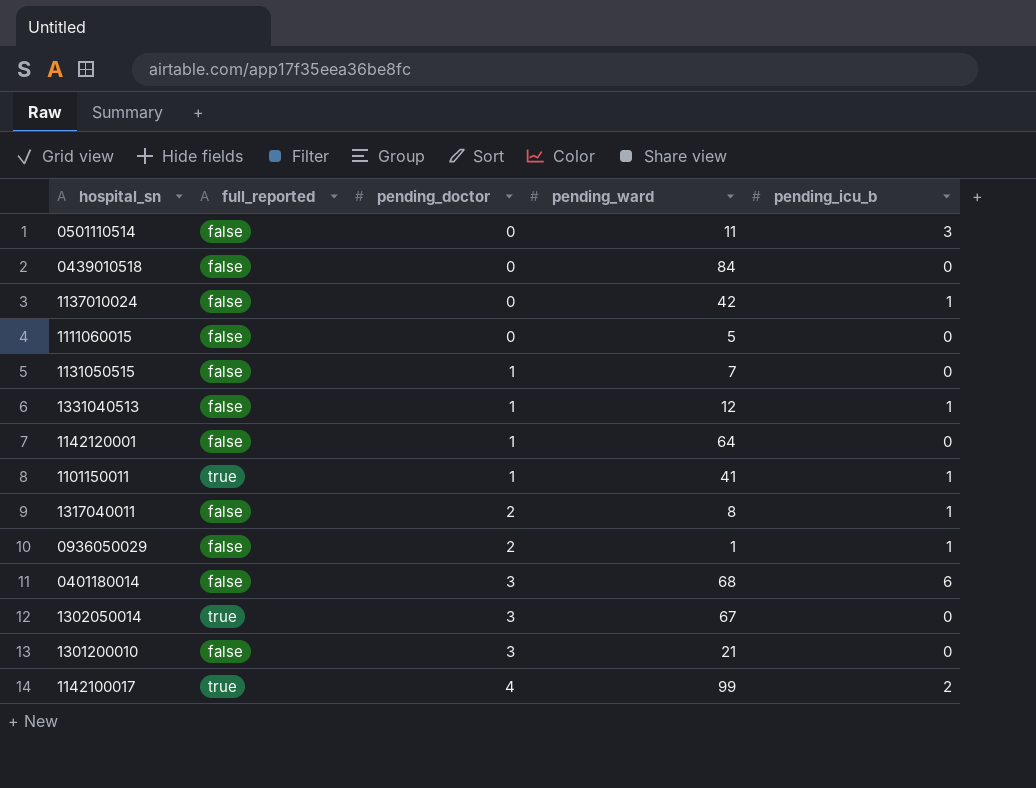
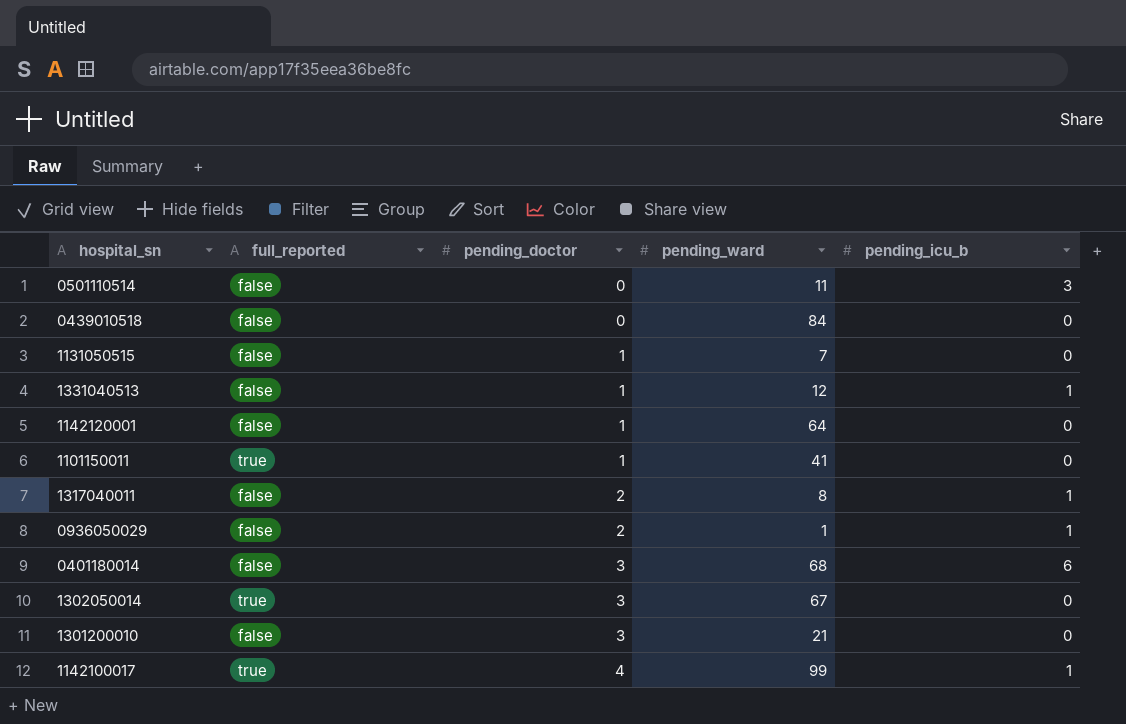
row 1137010024: false | 0 | 42 | 1 -> none
row 1111060015: false | 0 | 5 | 0 -> none
1101150011 | pending_icu_b: 1 -> 0
1142100017 | pending_icu_b: 2 -> 1

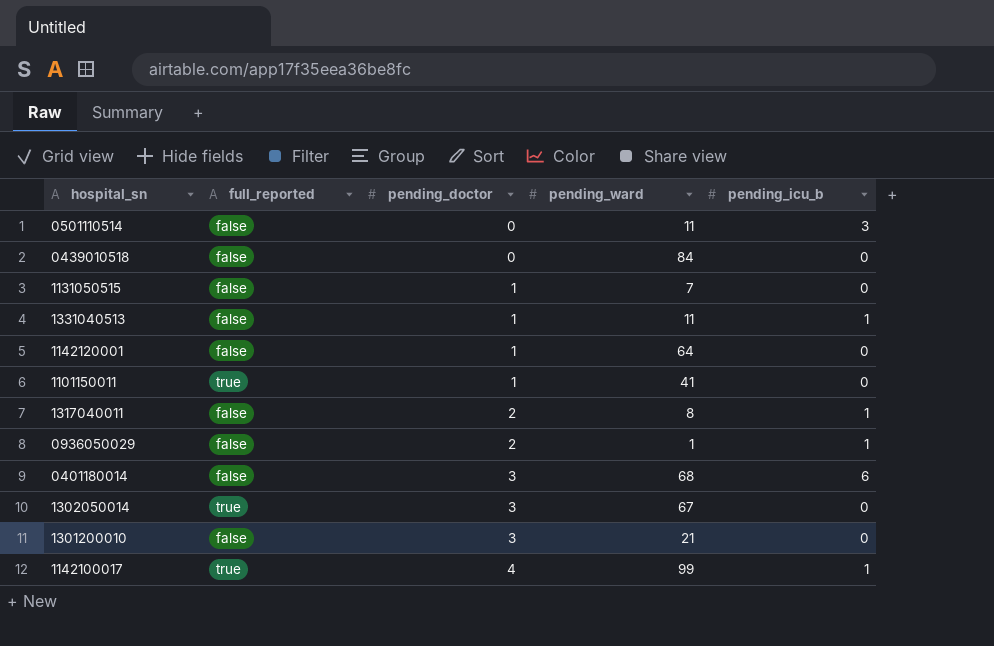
1331040513 | pending_ward: 12 -> 11

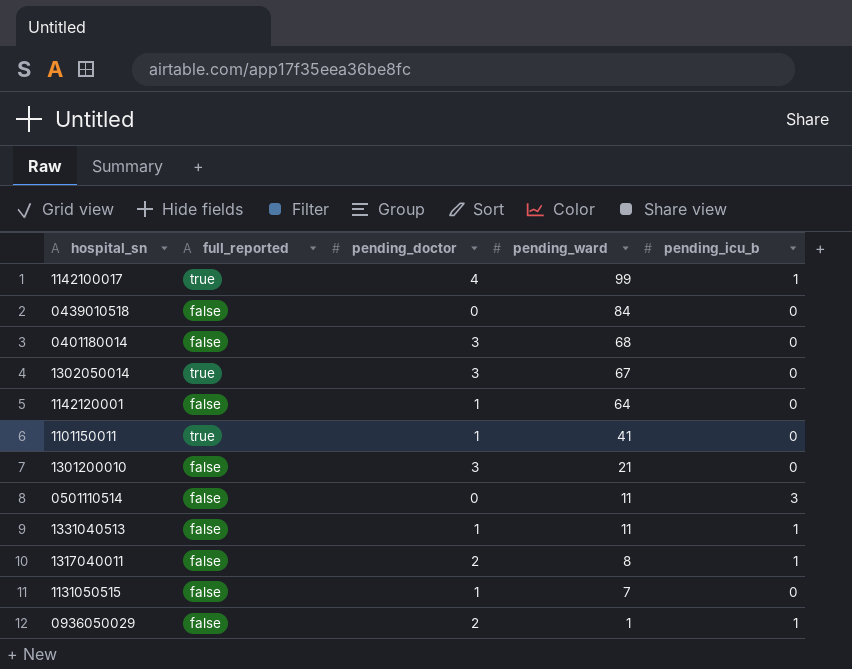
row order: pending_doctor ascending -> pending_ward descending
0401180014 | pending_icu_b: 6 -> 0

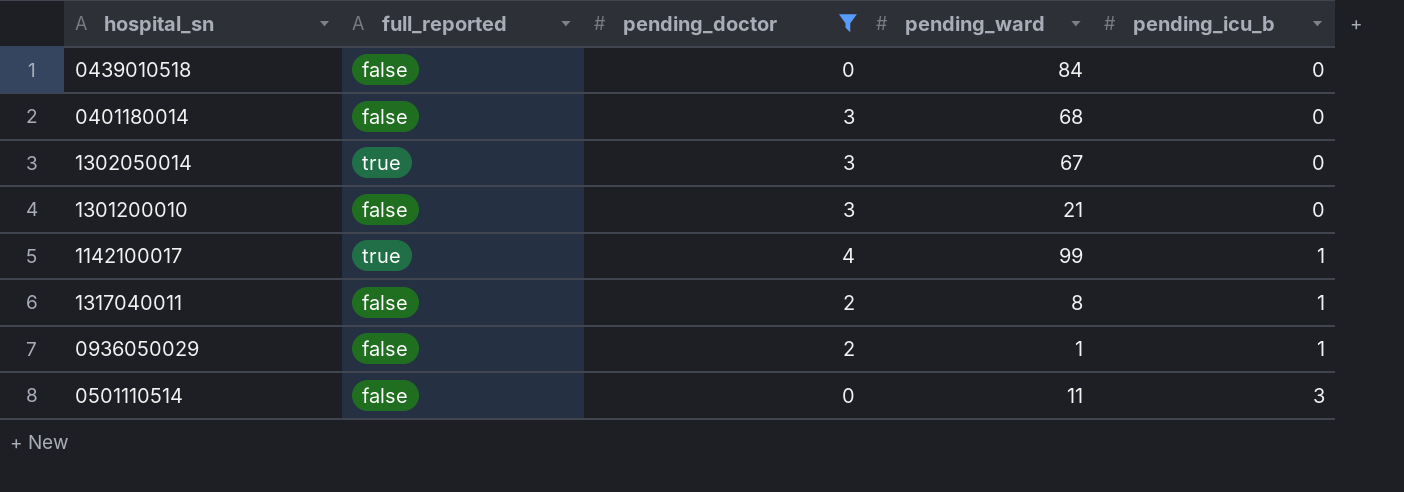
filter: none -> pending_doctor != 1
row order: pending_ward descending -> pending_icu_b ascending

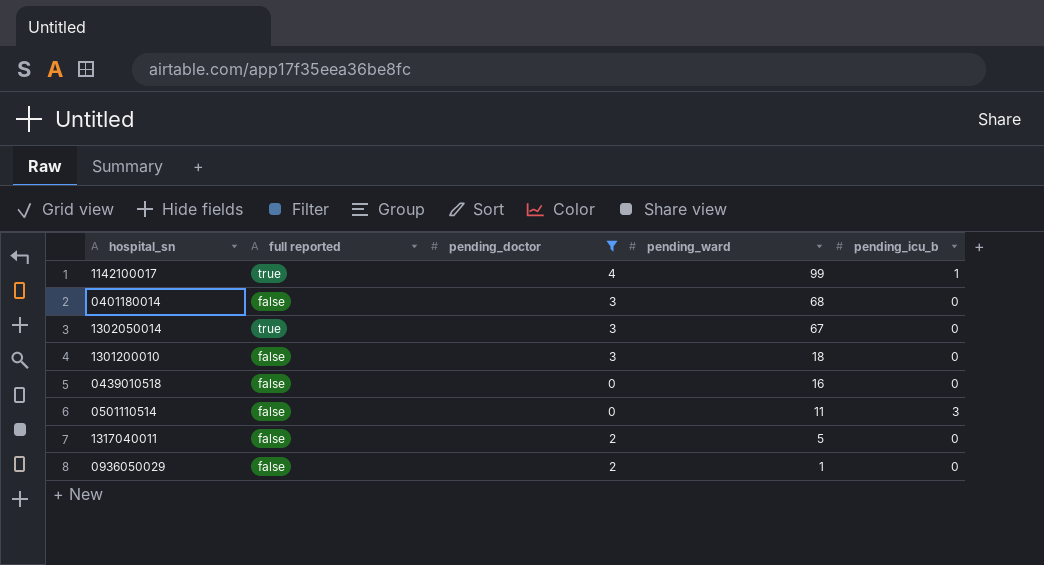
row order: pending_icu_b ascending -> pending_ward descending
column name: full_reported -> full reported
1301200010 | pending_ward: 21 -> 18
0439010518 | pending_ward: 84 -> 16
1317040011 | pending_ward: 8 -> 5
1317040011 | pending_icu_b: 1 -> 0
0936050029 | pending_icu_b: 1 -> 0

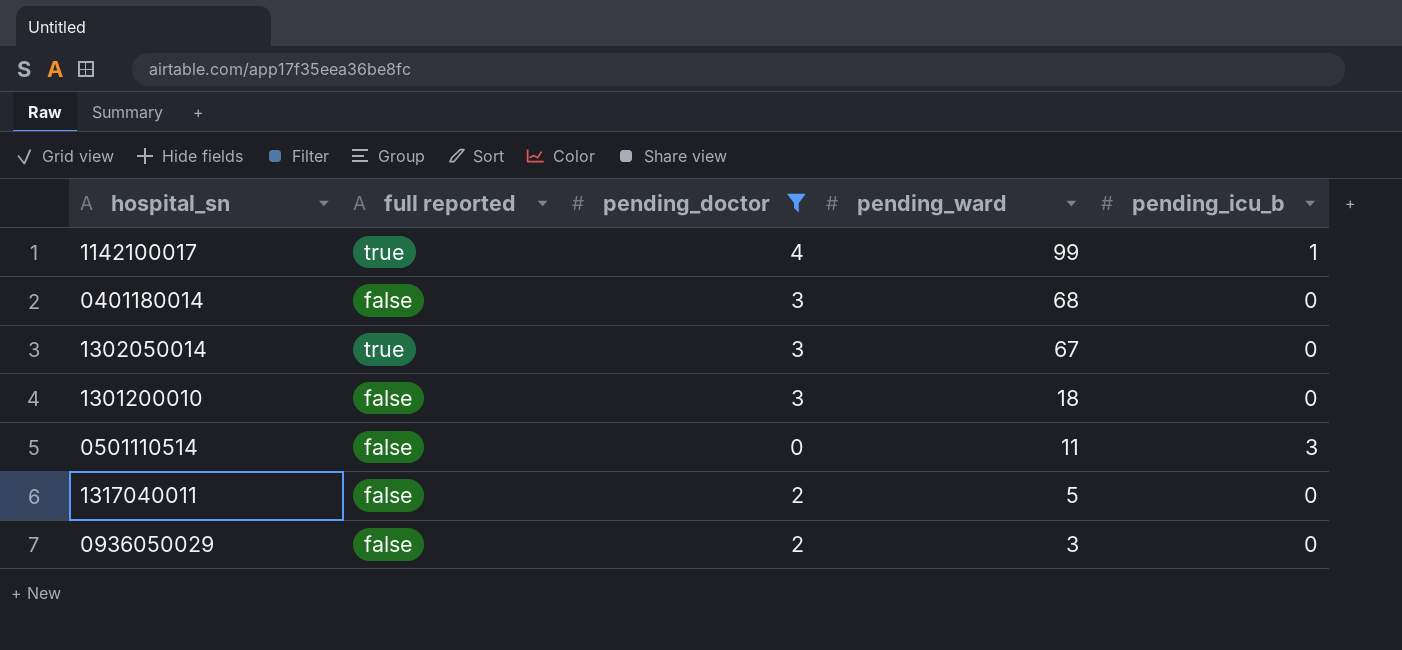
row 0439010518: false | 0 | 16 | 0 -> none
0936050029 | pending_ward: 1 -> 3

